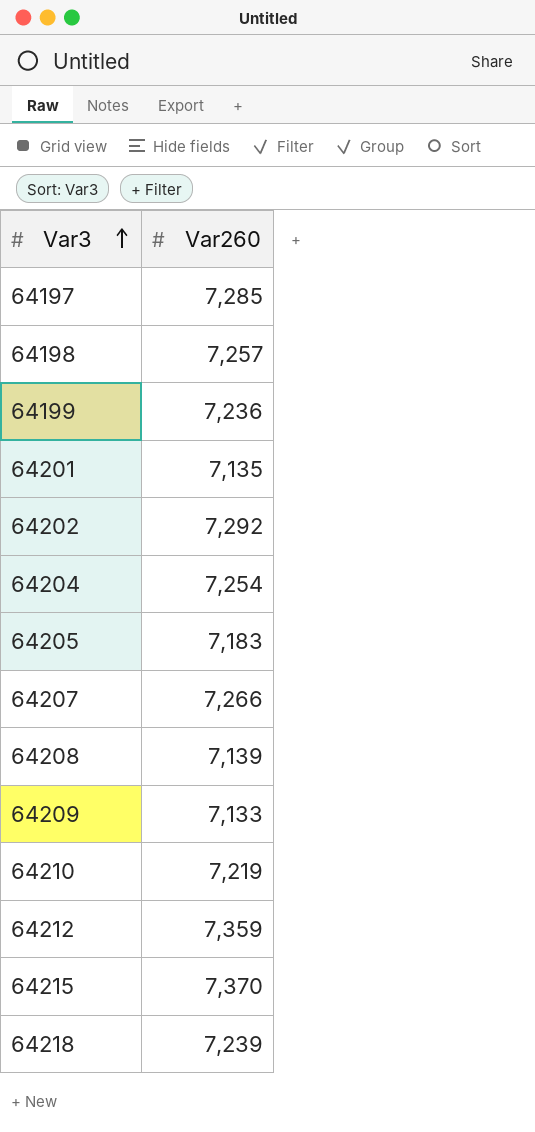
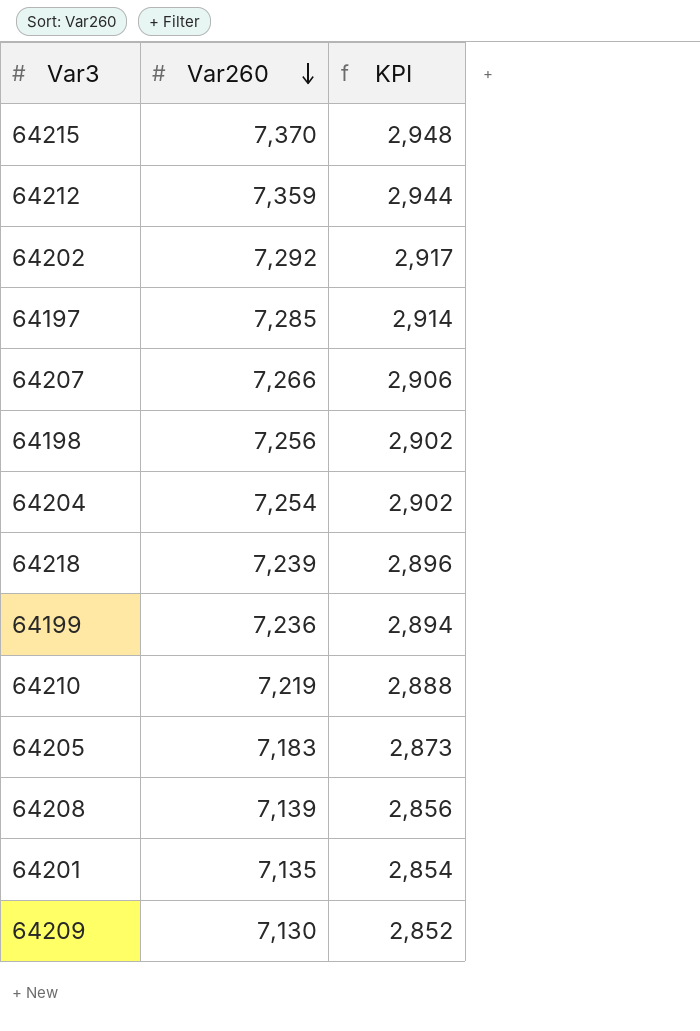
row order: Var3 ascending -> Var260 descending
column KPI | formula: none -> [Var260] * 0.4
64198 | Var260: 7,257 -> 7,256
64209 | Var260: 7,133 -> 7,130

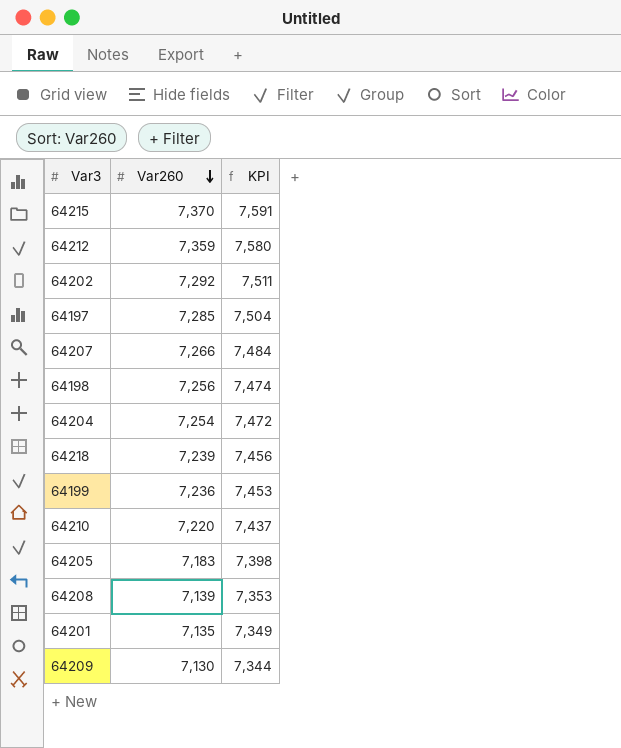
column KPI | formula: [Var260] * 0.4 -> [Var260] * 1.03
64210 | Var260: 7,219 -> 7,220

